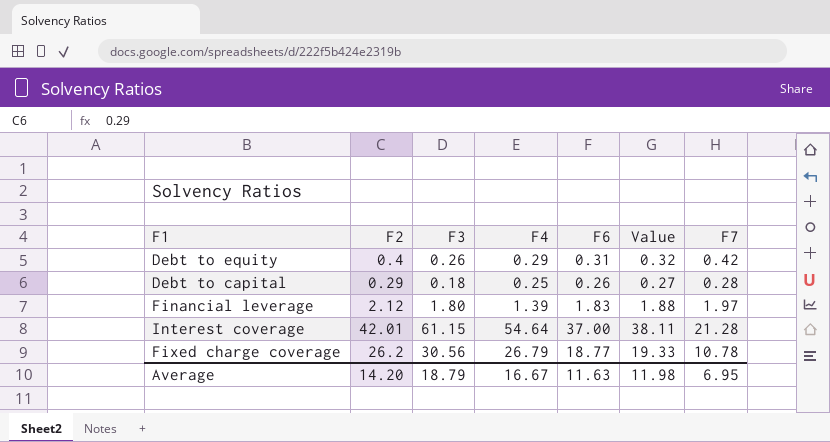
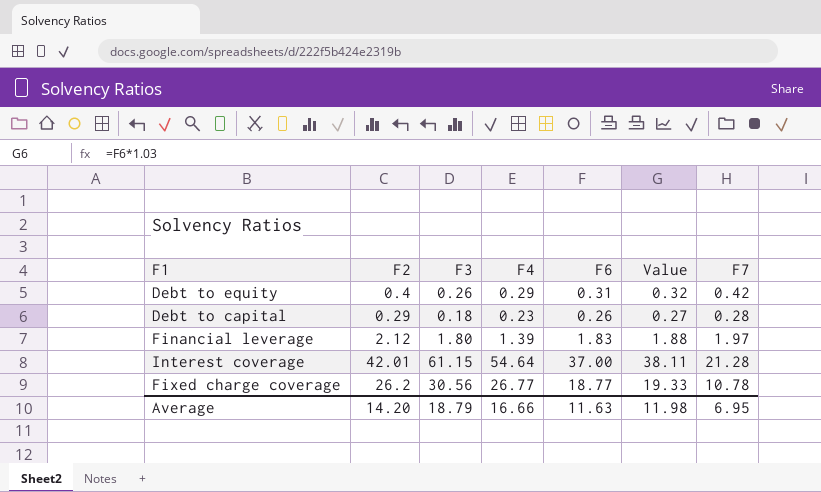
Debt to capital | F4: 0.25 -> 0.23
Fixed charge coverage | F4: 26.79 -> 26.77
Average | F4: 16.67 -> 16.66

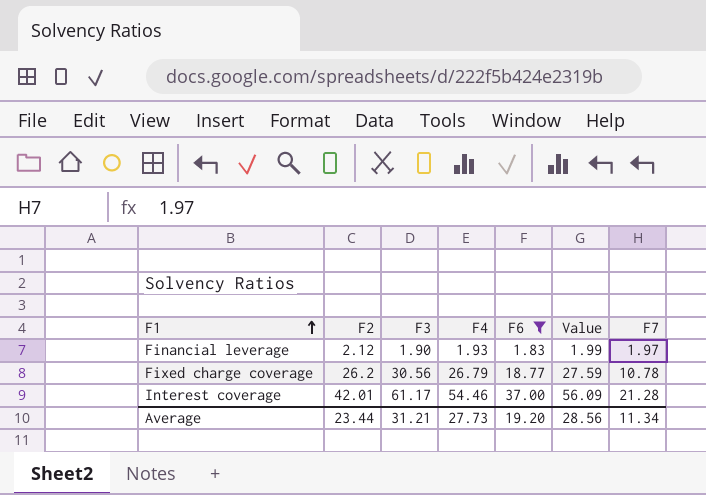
filter: none -> F6 >= 1.83
row order: none -> F1 ascending
column Value | formula: [F6] * 1.03 -> [F4] * 1.03
Financial leverage | F3: 1.80 -> 1.90
Financial leverage | F4: 1.39 -> 1.93
Fixed charge coverage | F4: 26.77 -> 26.79
Interest coverage | F3: 61.15 -> 61.17
Interest coverage | F4: 54.64 -> 54.46
Average | F2: 14.20 -> 23.44
Average | F3: 18.79 -> 31.21
Average | F4: 16.66 -> 27.73
Average | F6: 11.63 -> 19.20
Average | Value: 11.98 -> 28.56
Average | F7: 6.95 -> 11.34

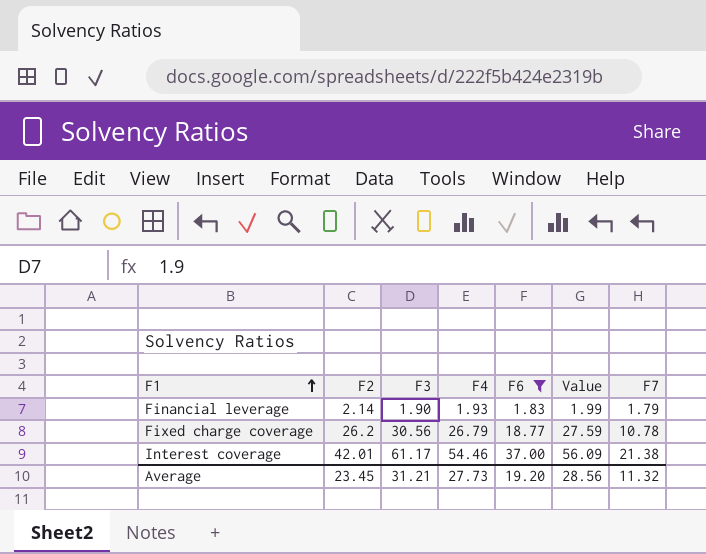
Financial leverage | F2: 2.12 -> 2.14
Financial leverage | F7: 1.97 -> 1.79
Interest coverage | F7: 21.28 -> 21.38
Average | F2: 23.44 -> 23.45
Average | F7: 11.34 -> 11.32

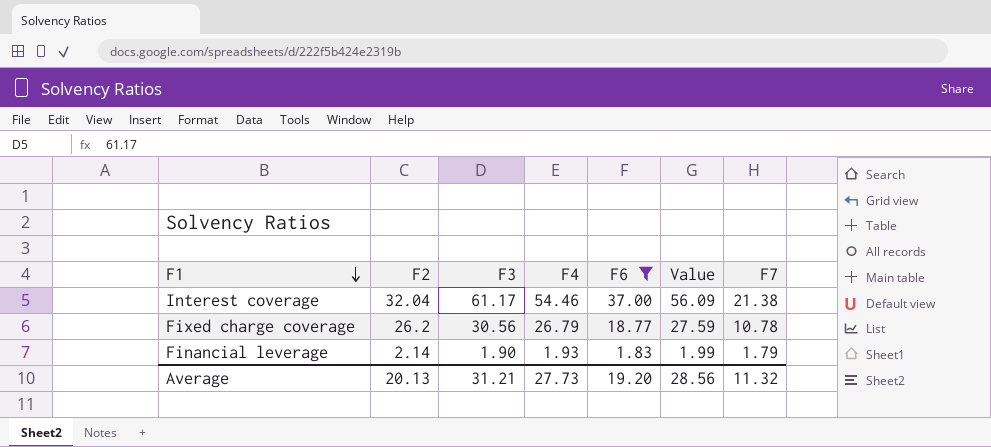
row order: F1 ascending -> F1 descending
Interest coverage | F2: 42.01 -> 32.04
Average | F2: 23.45 -> 20.13

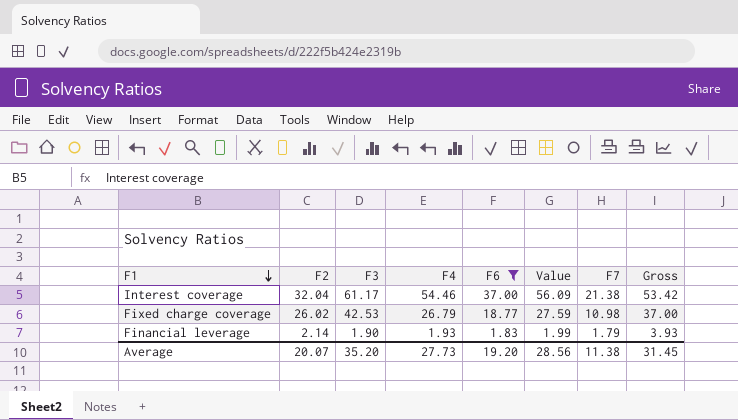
column Gross | formula: none -> [F2] + [F7]
Fixed charge coverage | F2: 26.2 -> 26.02
Fixed charge coverage | F3: 30.56 -> 42.53
Fixed charge coverage | F7: 10.78 -> 10.98
Average | F2: 20.13 -> 20.07
Average | F3: 31.21 -> 35.20
Average | F7: 11.32 -> 11.38

